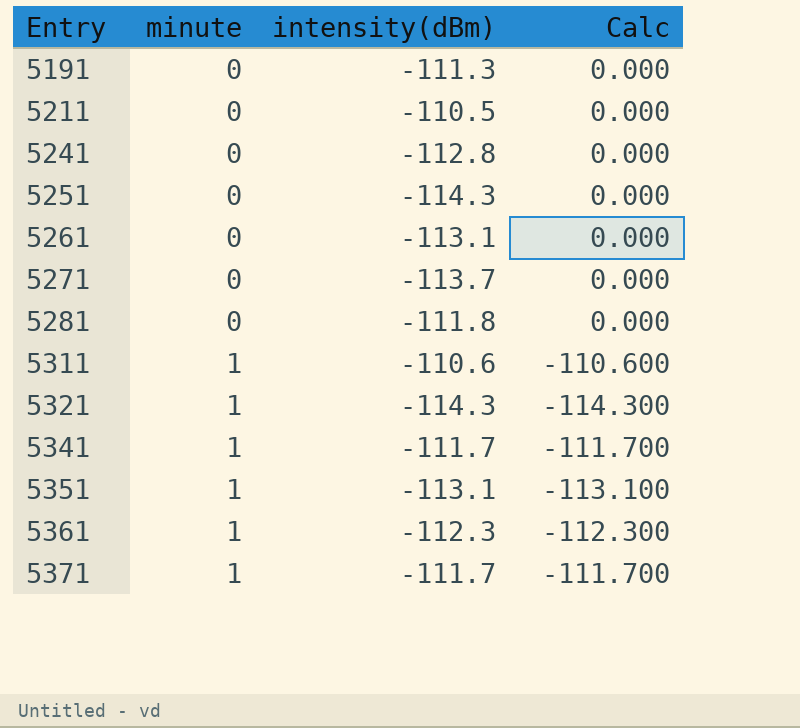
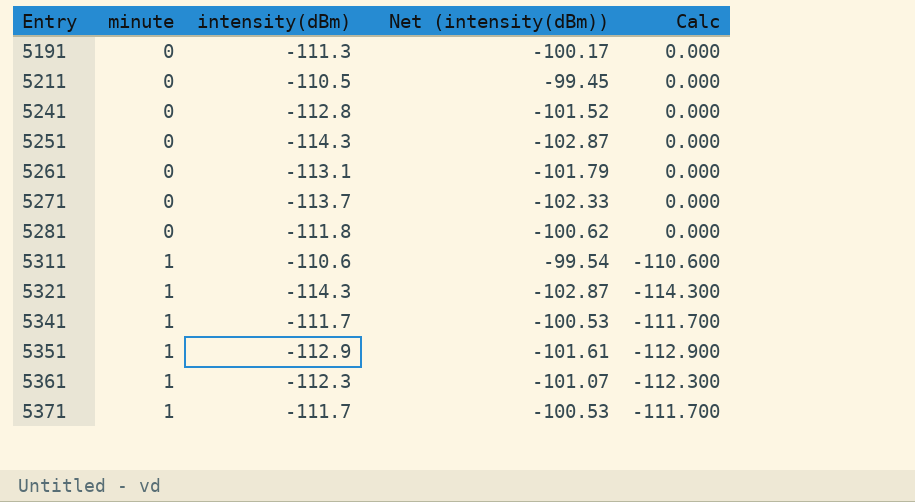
column Net (intensity(dBm)) | formula: none -> [intensity(dBm)] * 0.9
5351 | intensity(dBm): -113.1 -> -112.9
5351 | Calc: -113.100 -> -112.900

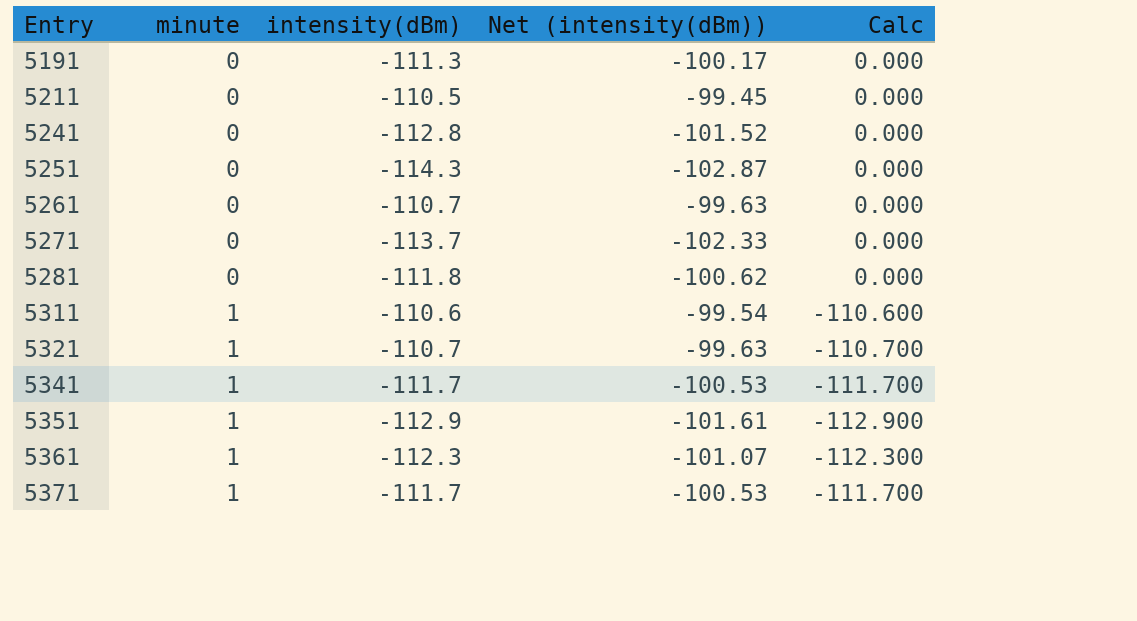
5261 | intensity(dBm): -113.1 -> -110.7
5261 | Net (intensity(dBm)): -101.79 -> -99.63
5321 | intensity(dBm): -114.3 -> -110.7
5321 | Net (intensity(dBm)): -102.87 -> -99.63
5321 | Calc: -114.300 -> -110.700

